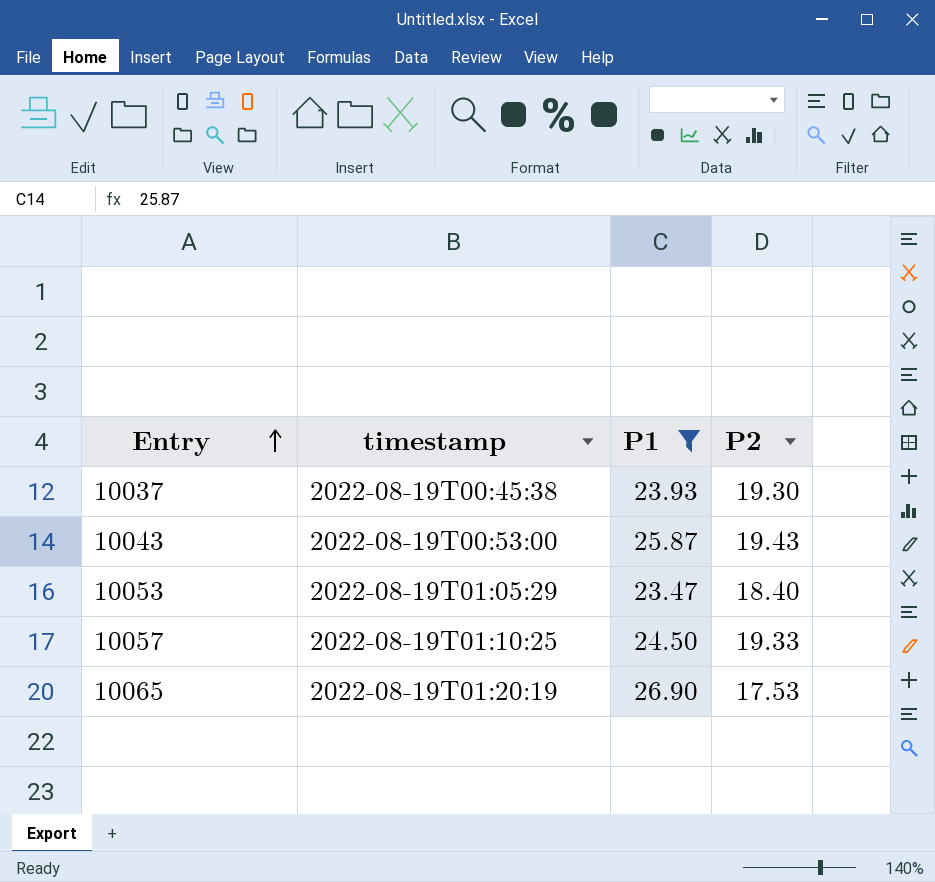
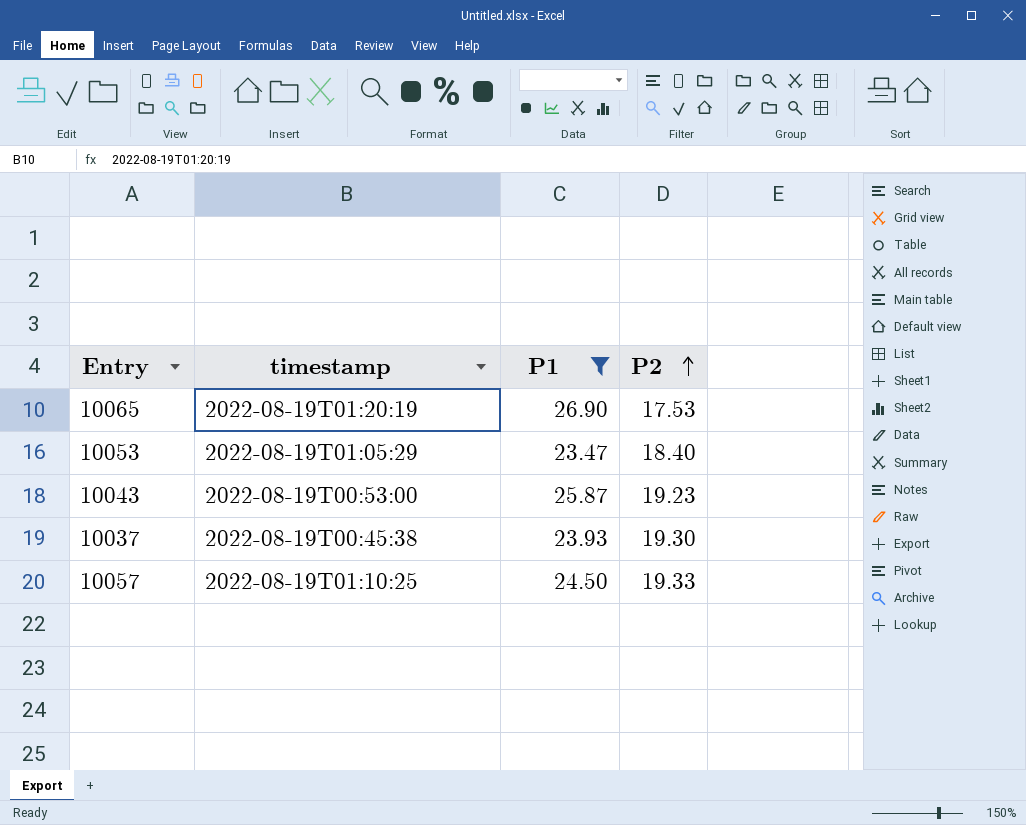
row order: Entry ascending -> P2 ascending
10043 | P2: 19.43 -> 19.23

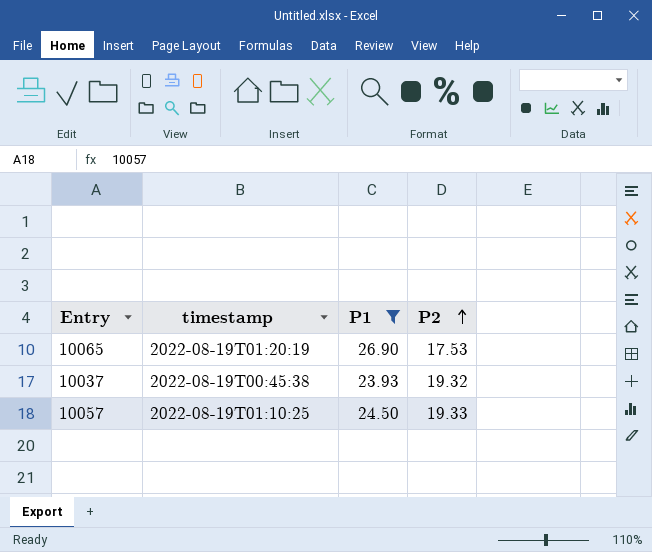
row 10053: 2022-08-19T01:05:29 | 23.47 | 18.40 -> none
row 10043: 2022-08-19T00:53:00 | 25.87 | 19.23 -> none
10037 | P2: 19.30 -> 19.32

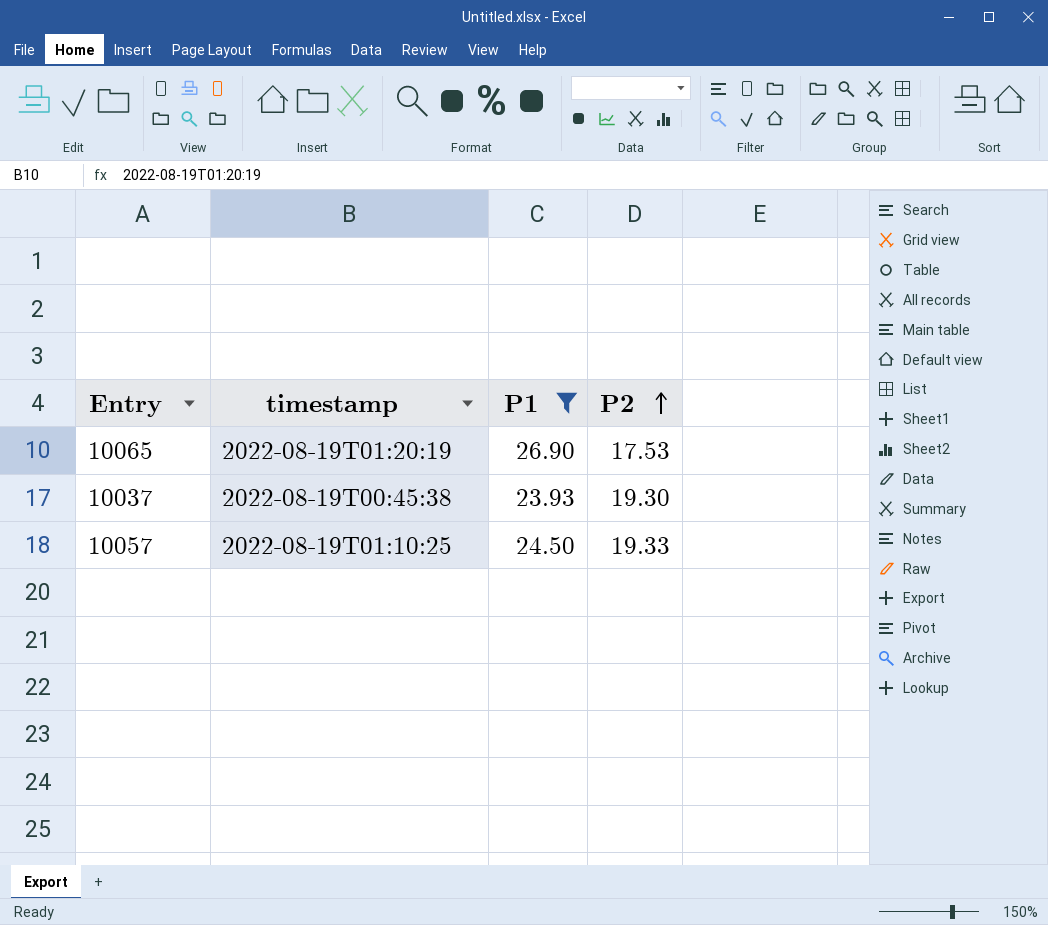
10037 | P2: 19.32 -> 19.30

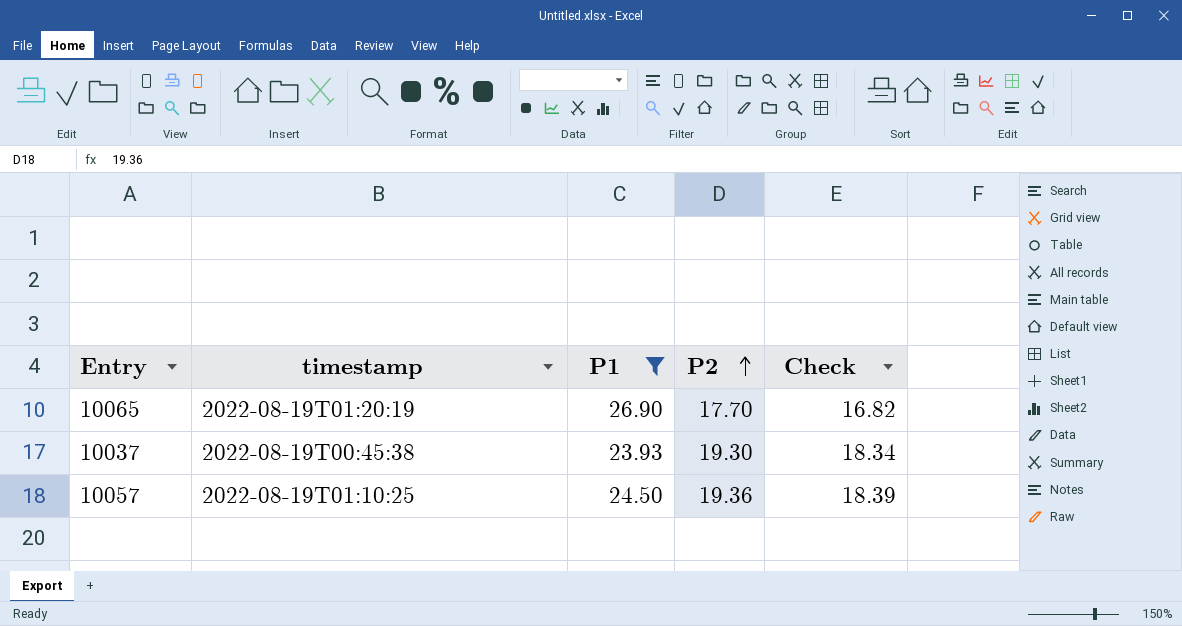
column Check | formula: none -> [P2] * 0.95
10065 | P2: 17.53 -> 17.70
10057 | P2: 19.33 -> 19.36

